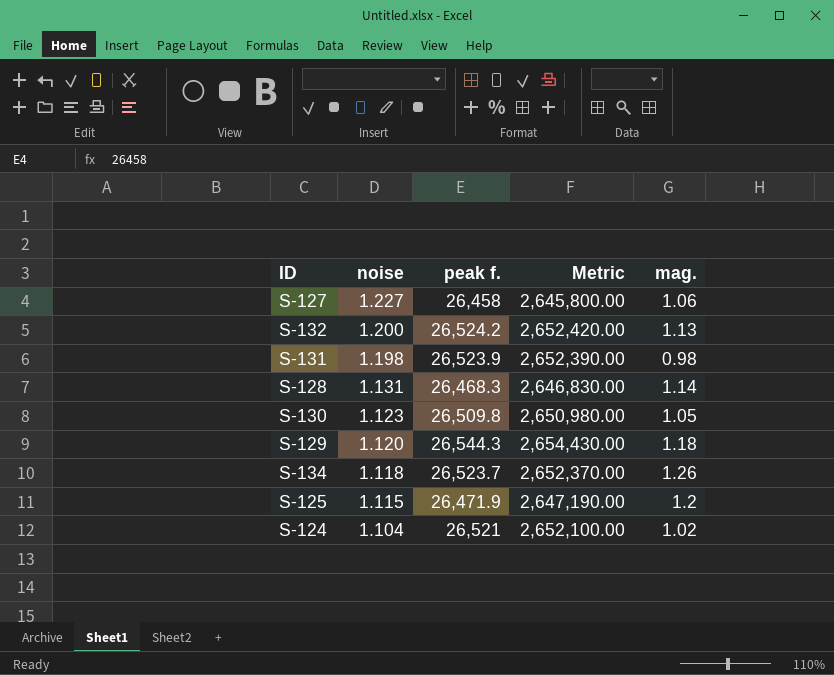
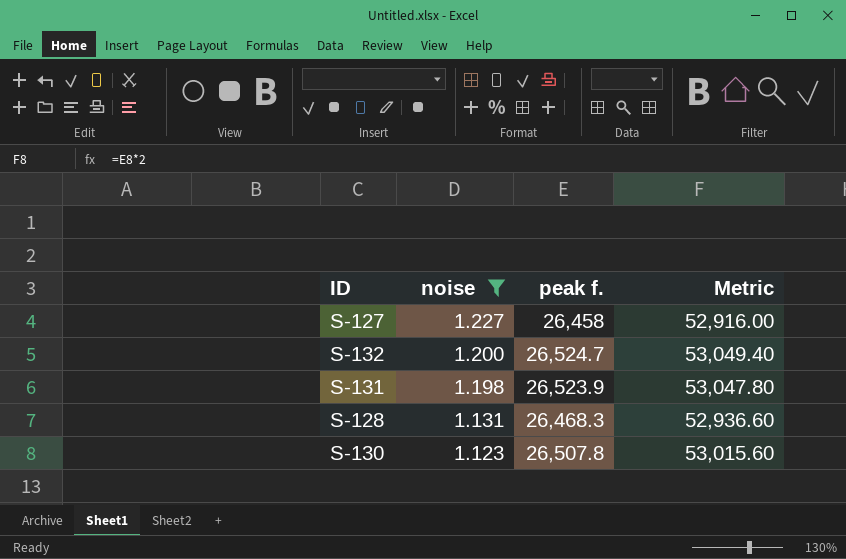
filter: none -> noise >= 1.123
column mag. | position: 5 -> none
column Metric | formula: [peak f.] * 100 -> [peak f.] * 2
S-132 | peak f.: 26,524.2 -> 26,524.7
S-130 | peak f.: 26,509.8 -> 26,507.8

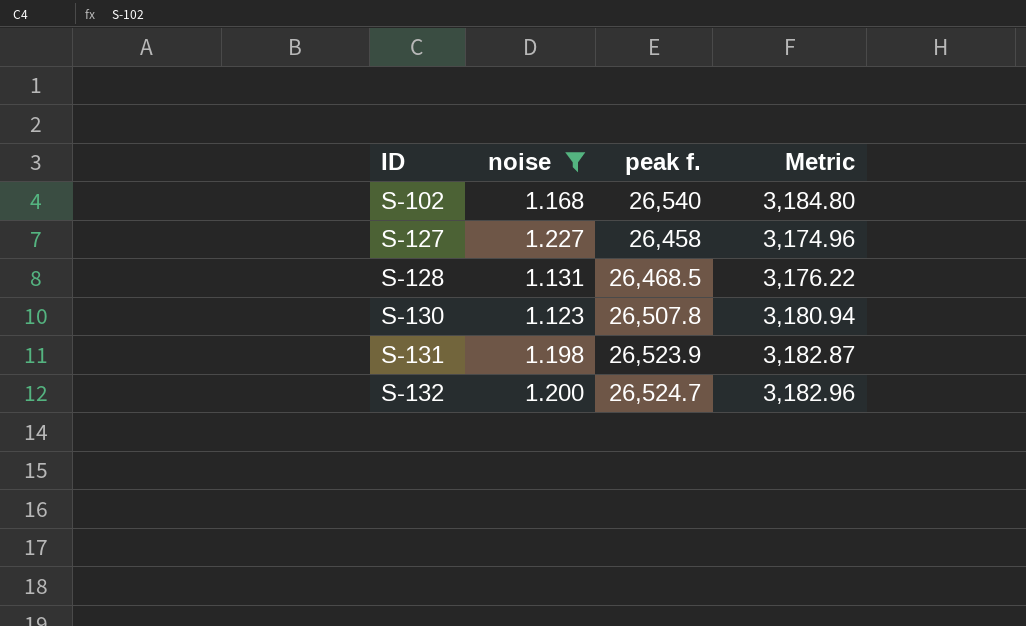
row order: noise descending -> ID ascending
column Metric | formula: [peak f.] * 2 -> [peak f.] * 0.12
row S-102: none -> 1.168 | 26,540 | 3,184.80
S-128 | peak f.: 26,468.3 -> 26,468.5

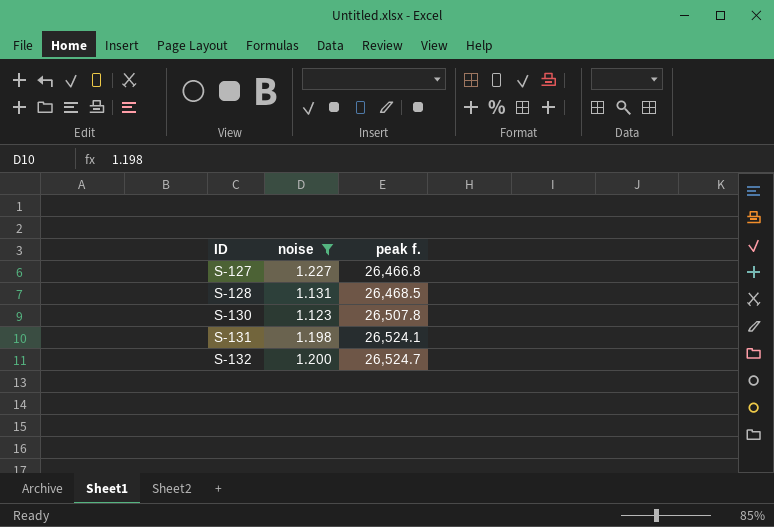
column Metric | formula: [peak f.] * 0.12 -> none
row S-102: 1.168 | 26,540 | 3,184.80 -> none
S-127 | peak f.: 26,458 -> 26,466.8
S-131 | peak f.: 26,523.9 -> 26,524.1

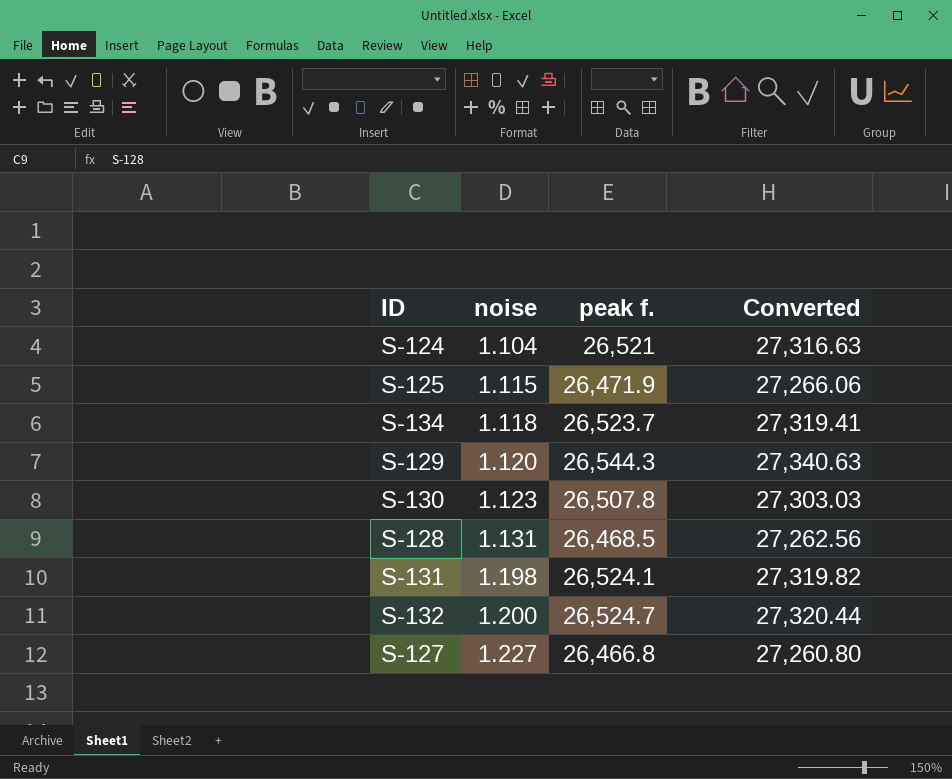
filter: noise >= 1.123 -> none
row order: ID ascending -> noise ascending
column Converted | formula: none -> [peak f.] * 1.03

